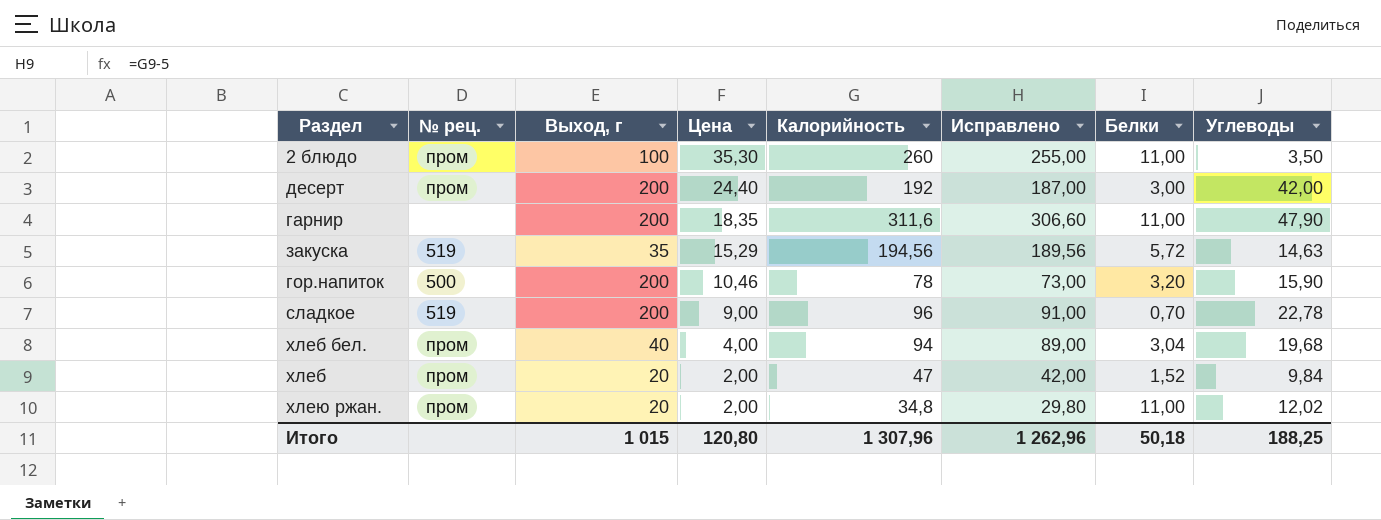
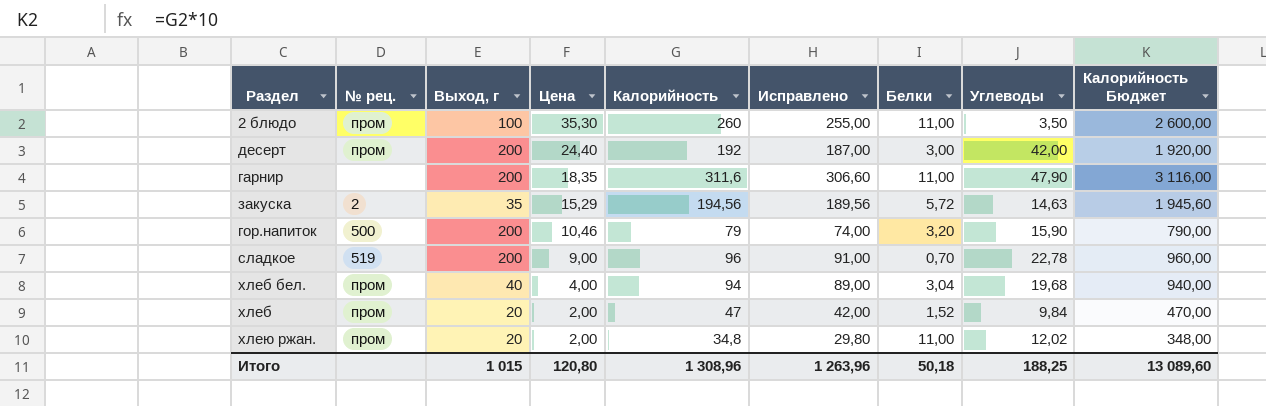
column Калорийность Бюджет | formula: none -> [Калорийность] * 10
закуска | № рец.: 519 -> 2
гор.напиток | Калорийность: 78 -> 79
гор.напиток | Исправлено: 73,00 -> 74,00
Итого | Калорийность: 1 307,96 -> 1 308,96
Итого | Исправлено: 1 262,96 -> 1 263,96

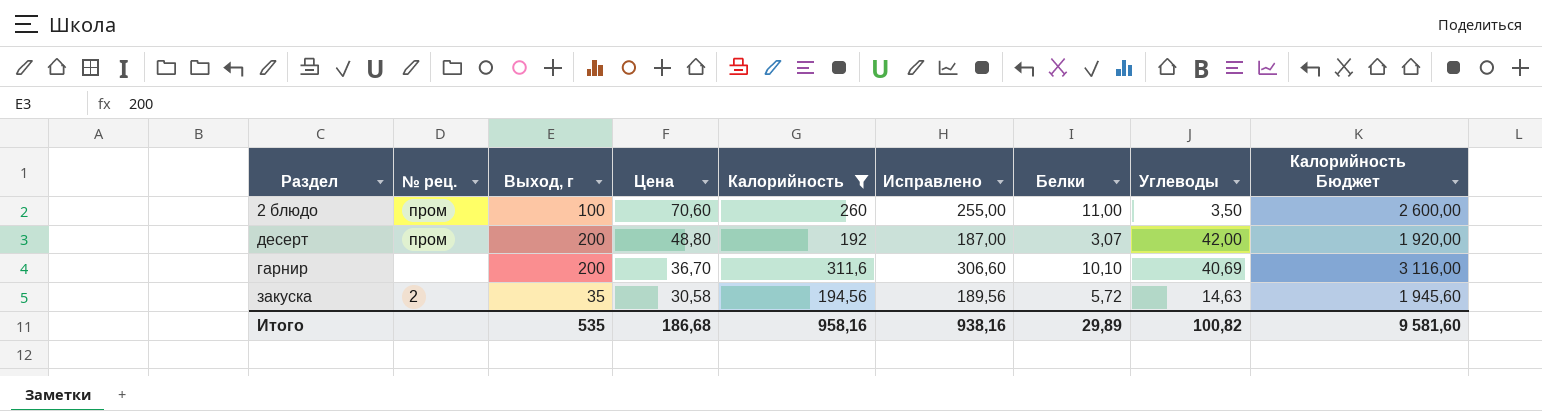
filter: none -> Калорийность >= 192
2 блюдо | Цена: 35,30 -> 70,60
десерт | Цена: 24,40 -> 48,80
десерт | Белки: 3,00 -> 3,07
гарнир | Цена: 18,35 -> 36,70
гарнир | Белки: 11,00 -> 10,10
гарнир | Углеводы: 47,90 -> 40,69
закуска | Цена: 15,29 -> 30,58
Итого | Выход, г: 1 015 -> 535
Итого | Цена: 120,80 -> 186,68
Итого | Калорийность: 1 308,96 -> 958,16
Итого | Исправлено: 1 263,96 -> 938,16
Итого | Белки: 50,18 -> 29,89
Итого | Углеводы: 188,25 -> 100,82
Итого | Калорийность Бюджет: 13 089,60 -> 9 581,60

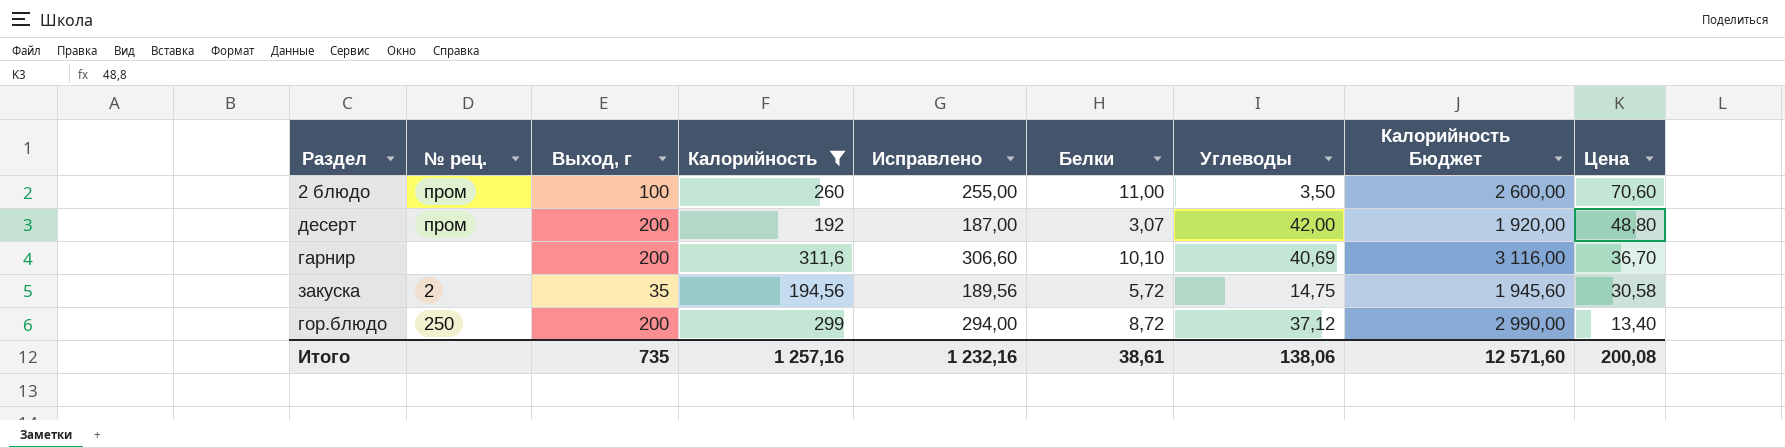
column Цена | position: 4 -> 9
закуска | Углеводы: 14,63 -> 14,75
row гор.блюдо: none -> 250 | 200 | 299 | 294,00 | 8,72 | 37,12 | 2 990,00 | 13,40
Итого | Выход, г: 535 -> 735
Итого | Калорийность: 958,16 -> 1 257,16
Итого | Исправлено: 938,16 -> 1 232,16
Итого | Белки: 29,89 -> 38,61
Итого | Углеводы: 100,82 -> 138,06
Итого | Калорийность Бюджет: 9 581,60 -> 12 571,60
Итого | Цена: 186,68 -> 200,08

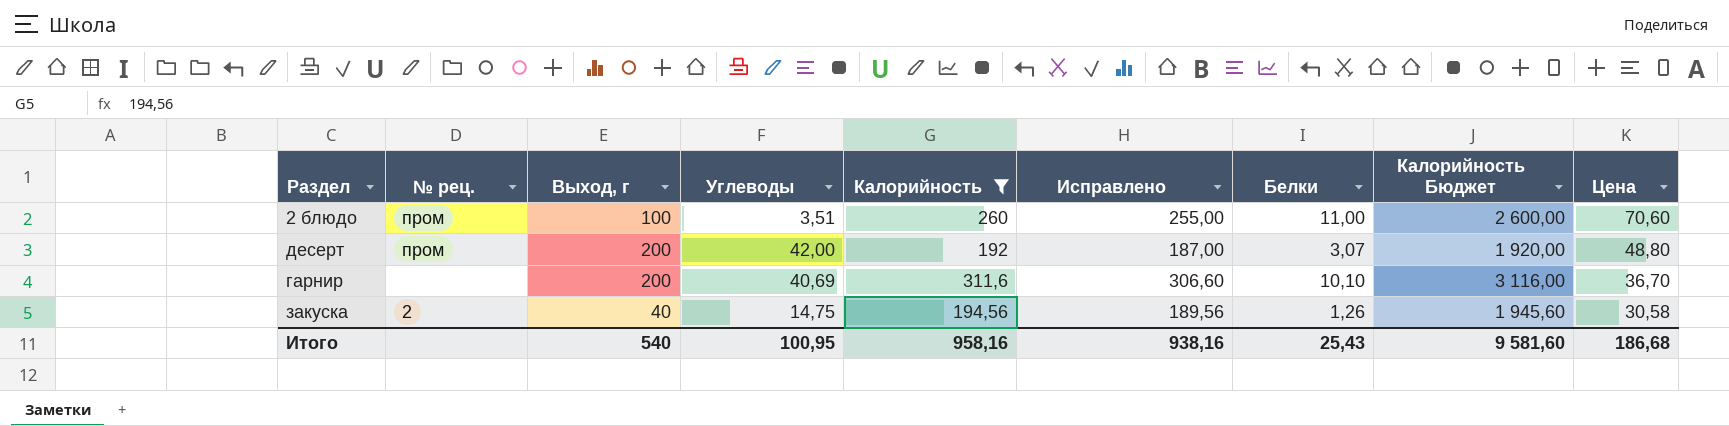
column Углеводы | position: 7 -> 4
row гор.блюдо: 250 | 200 | 299 | 294,00 | 8,72 | 37,12 | 2 990,00 | 13,40 -> none
2 блюдо | Углеводы: 3,50 -> 3,51
закуска | Выход, г: 35 -> 40
закуска | Белки: 5,72 -> 1,26
Итого | Выход, г: 735 -> 540
Итого | Углеводы: 138,06 -> 100,95
Итого | Калорийность: 1 257,16 -> 958,16
Итого | Исправлено: 1 232,16 -> 938,16
Итого | Белки: 38,61 -> 25,43
Итого | Калорийность Бюджет: 12 571,60 -> 9 581,60
Итого | Цена: 200,08 -> 186,68

